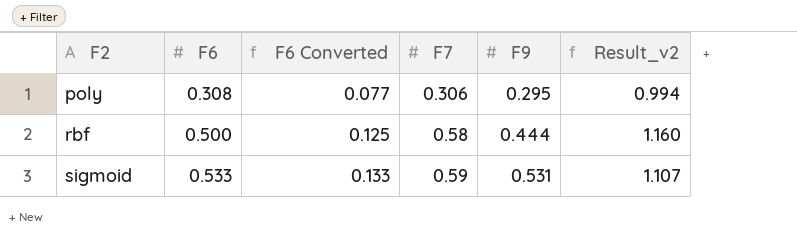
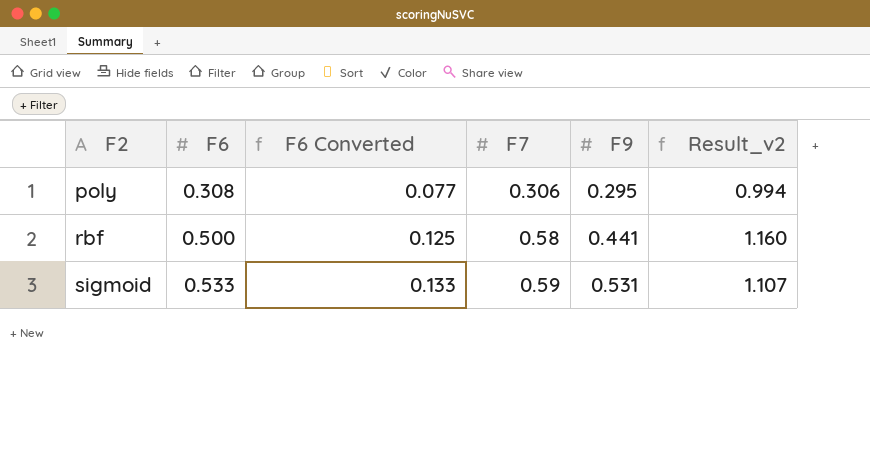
rbf | F9: 0.444 -> 0.441

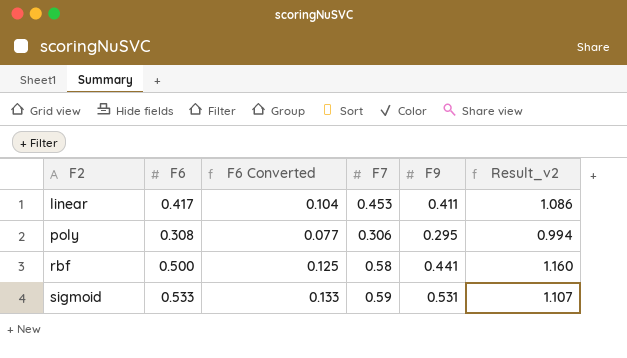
row linear: none -> 0.417 | 0.104 | 0.453 | 0.411 | 1.086

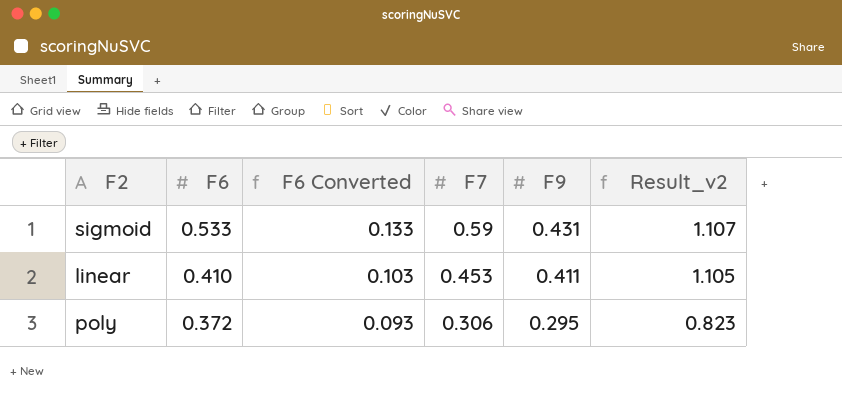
row order: F2 ascending -> F6 descending
row rbf: 0.500 | 0.125 | 0.58 | 0.441 | 1.160 -> none
sigmoid | F9: 0.531 -> 0.431
linear | F6: 0.417 -> 0.410
linear | F6 Converted: 0.104 -> 0.103
linear | Result_v2: 1.086 -> 1.105
poly | F6: 0.308 -> 0.372
poly | F6 Converted: 0.077 -> 0.093
poly | Result_v2: 0.994 -> 0.823

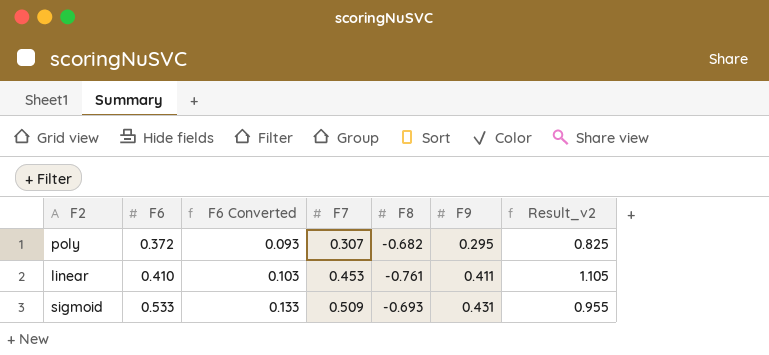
row order: F6 descending -> F6 ascending
column F8 | position: none -> 5
poly | F7: 0.306 -> 0.307
poly | Result_v2: 0.823 -> 0.825
sigmoid | F7: 0.59 -> 0.509
sigmoid | Result_v2: 1.107 -> 0.955

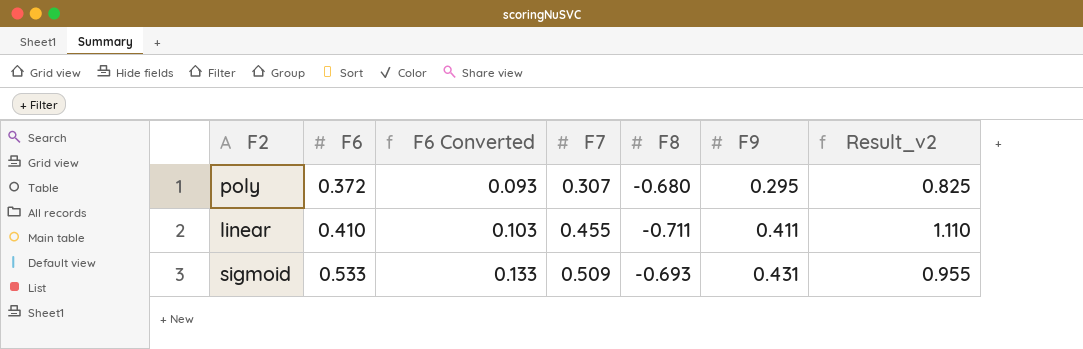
poly | F8: -0.682 -> -0.680
linear | F7: 0.453 -> 0.455
linear | F8: -0.761 -> -0.711
linear | Result_v2: 1.105 -> 1.110

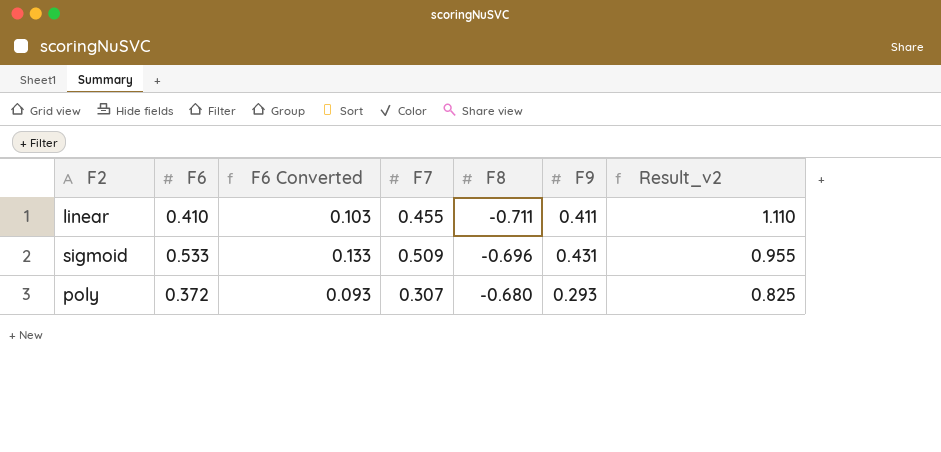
row order: F6 ascending -> F8 ascending
sigmoid | F8: -0.693 -> -0.696
poly | F9: 0.295 -> 0.293

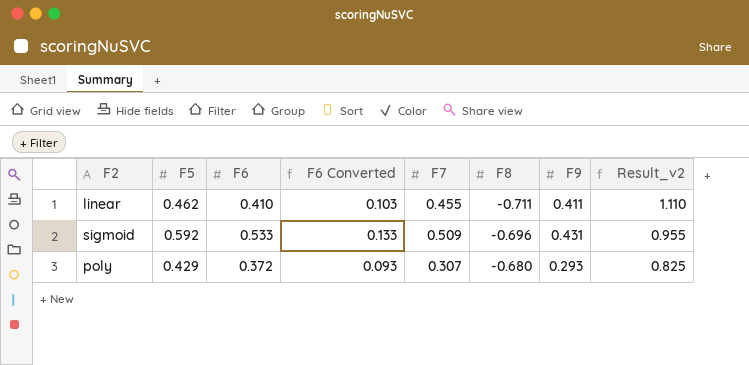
column F5 | position: none -> 2

